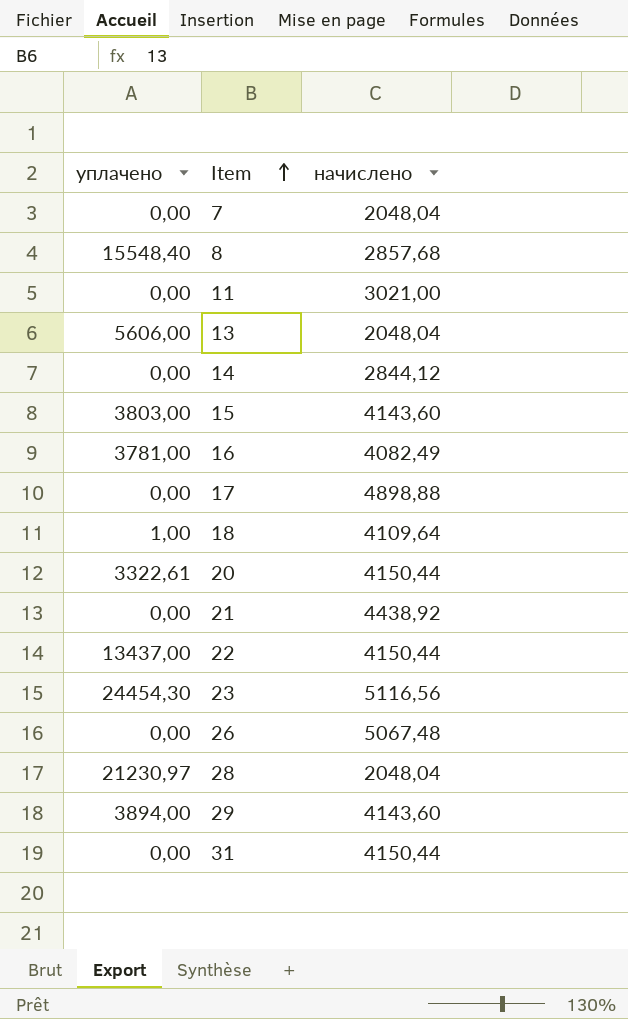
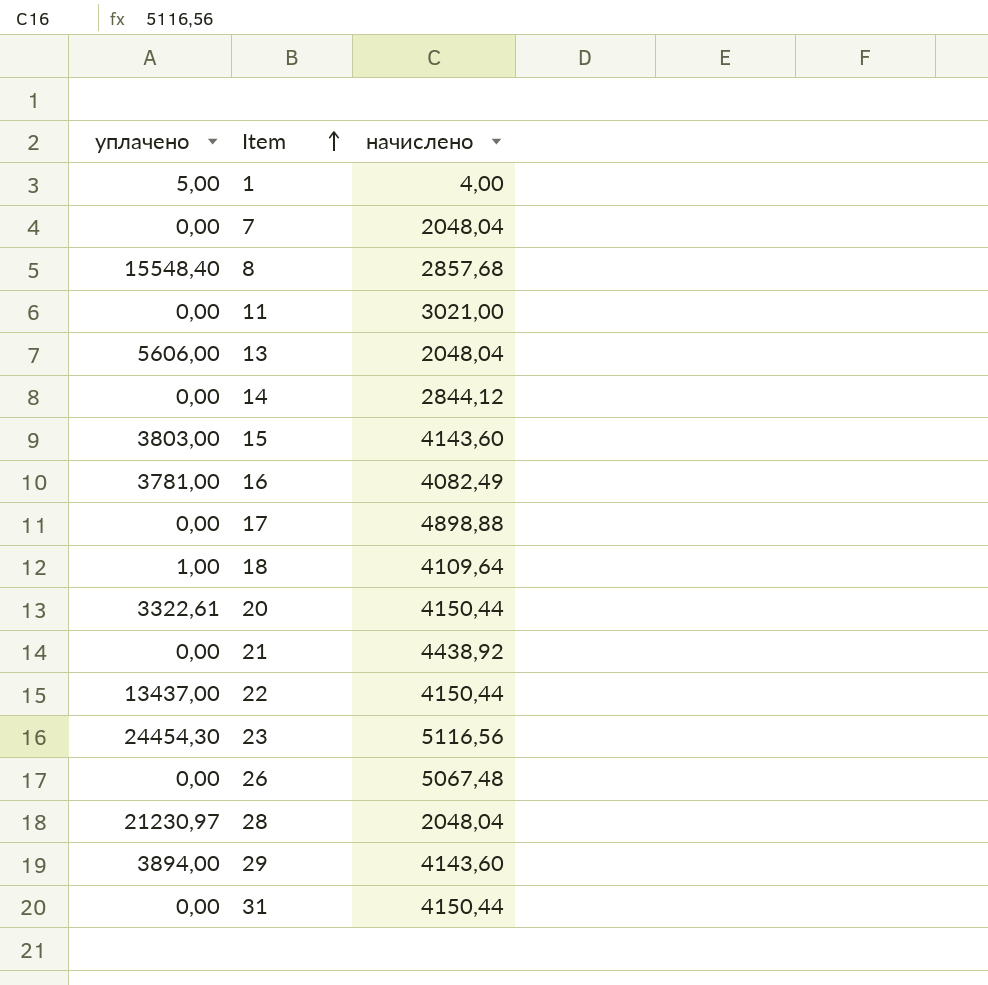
row 1: none -> 5,00 | 4,00

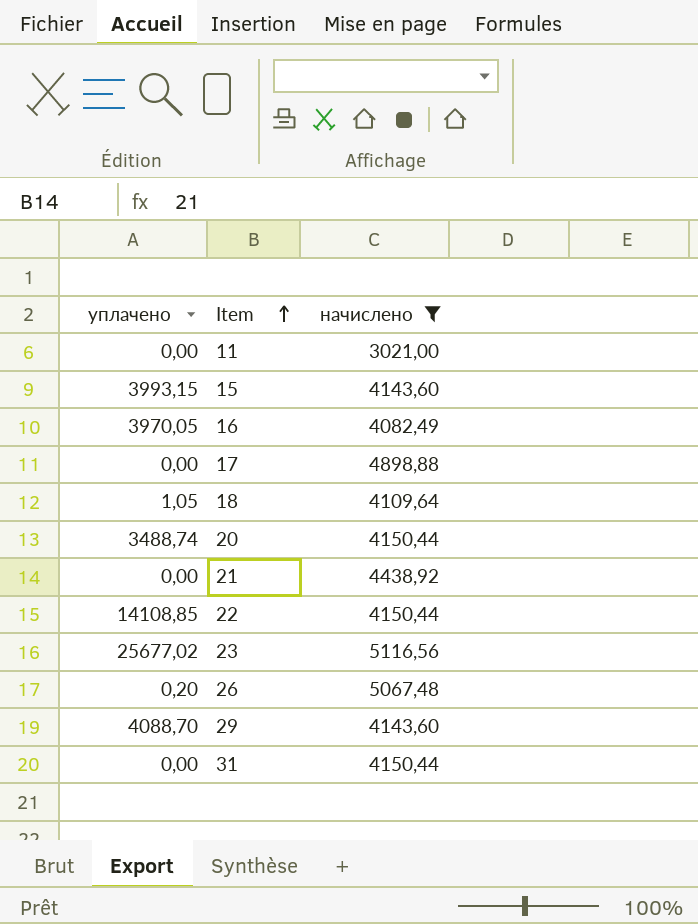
filter: none -> начислено >= 3021,00
15 | уплачено: 3803,00 -> 3993,15
16 | уплачено: 3781,00 -> 3970,05
18 | уплачено: 1,00 -> 1,05
20 | уплачено: 3322,61 -> 3488,74
22 | уплачено: 13437,00 -> 14108,85
23 | уплачено: 24454,30 -> 25677,02
26 | уплачено: 0,00 -> 0,20
29 | уплачено: 3894,00 -> 4088,70

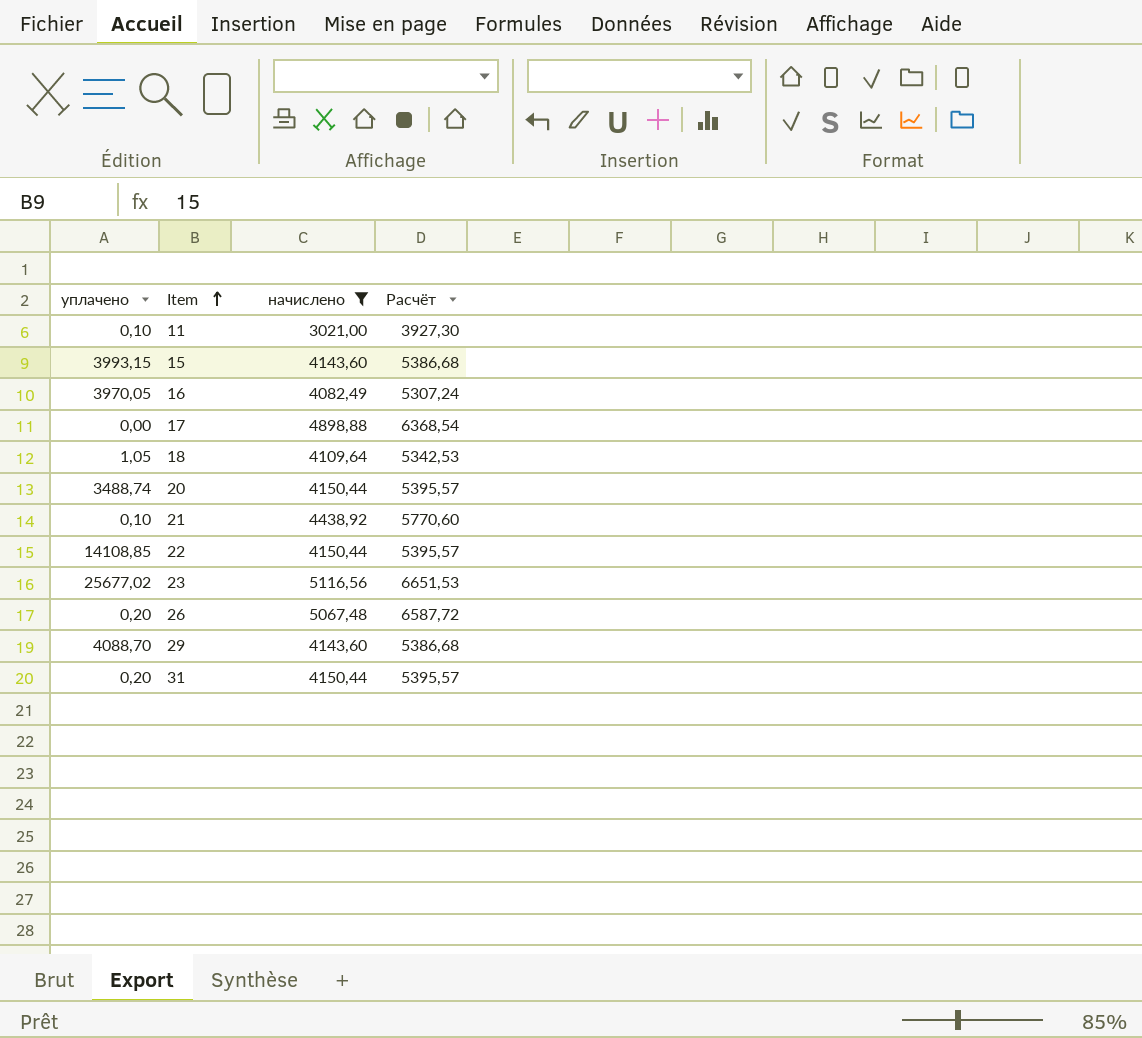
column Расчёт | formula: none -> [начислено] * 1,3
11 | уплачено: 0,00 -> 0,10
21 | уплачено: 0,00 -> 0,10
31 | уплачено: 0,00 -> 0,20

